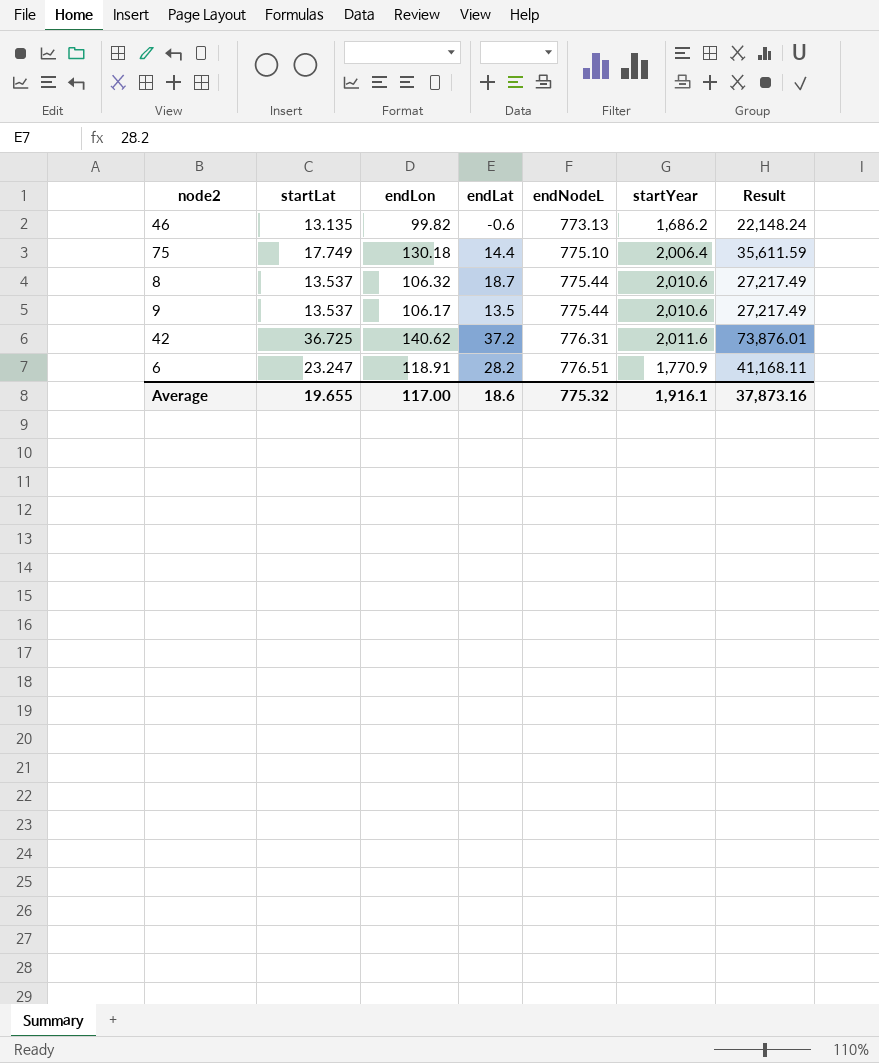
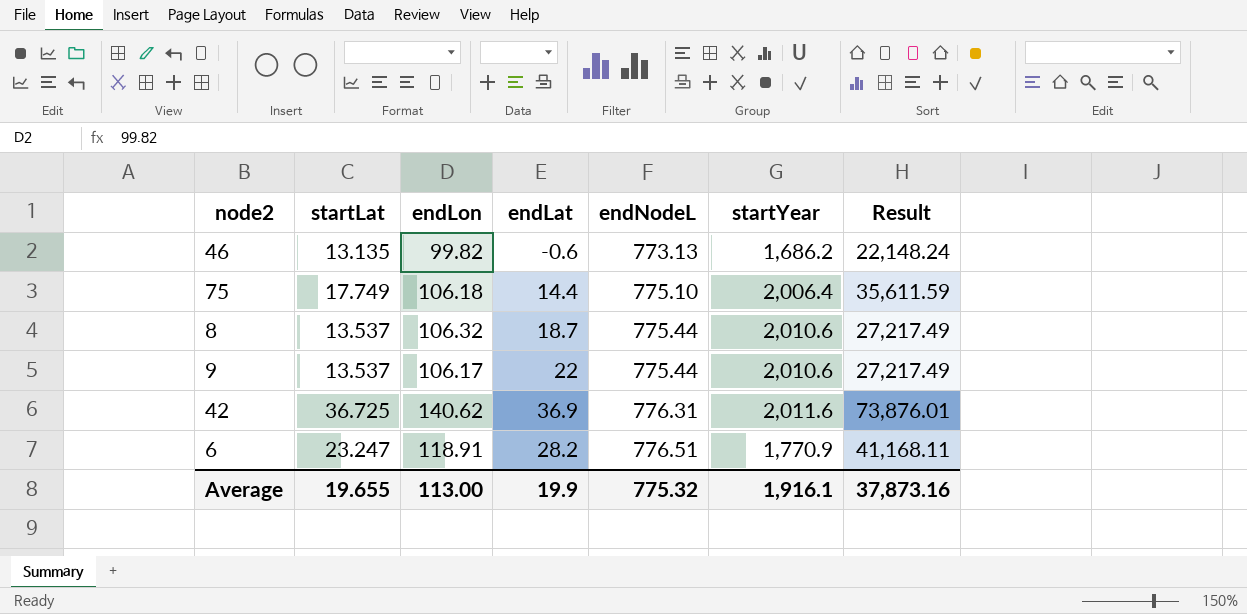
75 | endLon: 130.18 -> 106.18
9 | endLat: 13.5 -> 22
42 | endLat: 37.2 -> 36.9
Average | endLon: 117.00 -> 113.00
Average | endLat: 18.6 -> 19.9

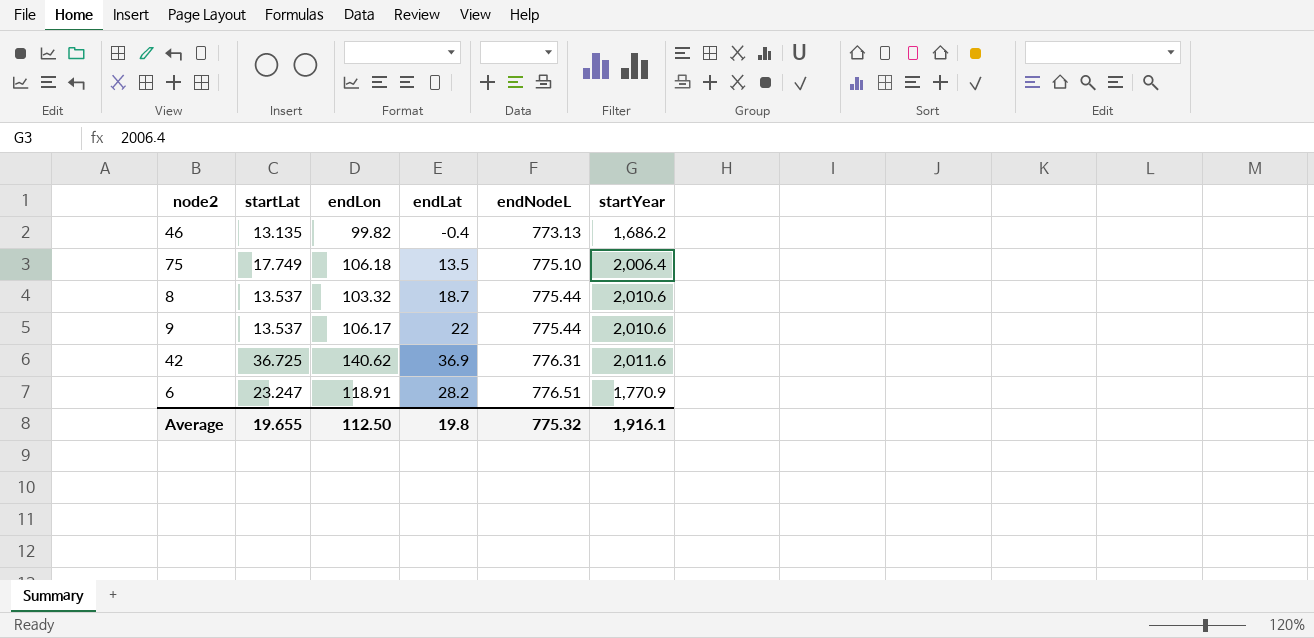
column Result | formula: [startLat] * [startYear] -> none
46 | endLat: -0.6 -> -0.4
75 | endLat: 14.4 -> 13.5
8 | endLon: 106.32 -> 103.32
Average | endLon: 113.00 -> 112.50
Average | endLat: 19.9 -> 19.8

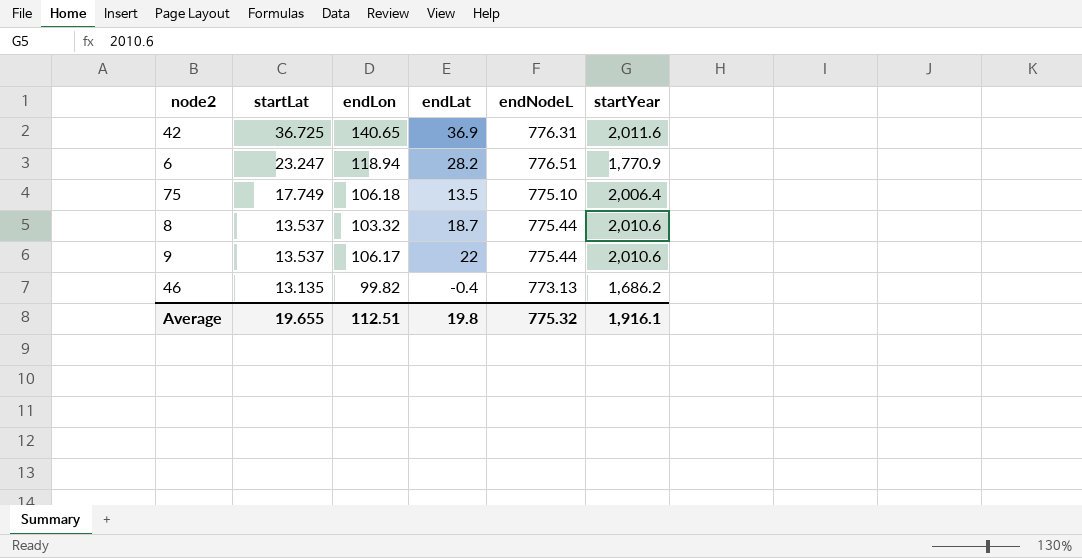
row order: endNodeL ascending -> startLat descending
42 | endLon: 140.62 -> 140.65
6 | endLon: 118.91 -> 118.94
Average | endLon: 112.50 -> 112.51

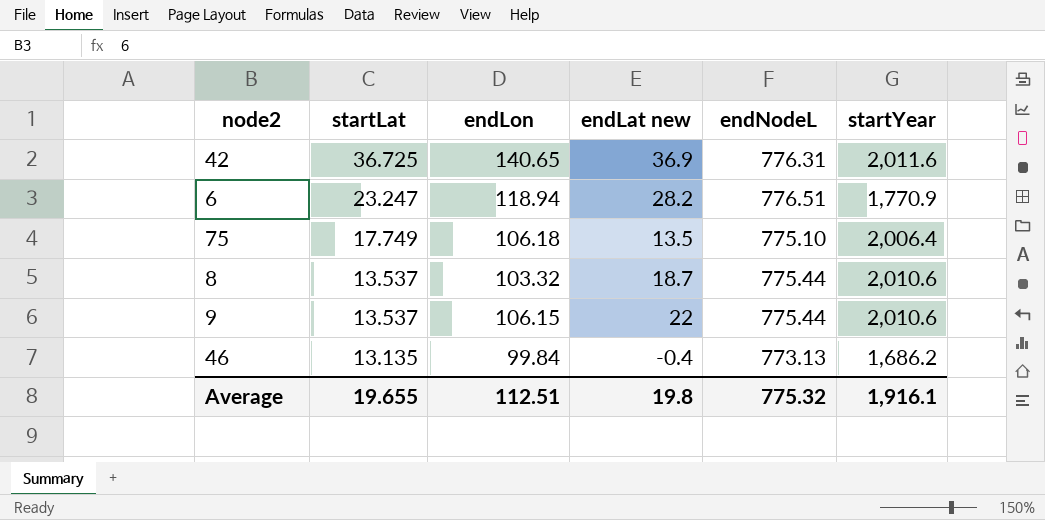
column name: endLat -> endLat new
9 | endLon: 106.17 -> 106.15
46 | endLon: 99.82 -> 99.84

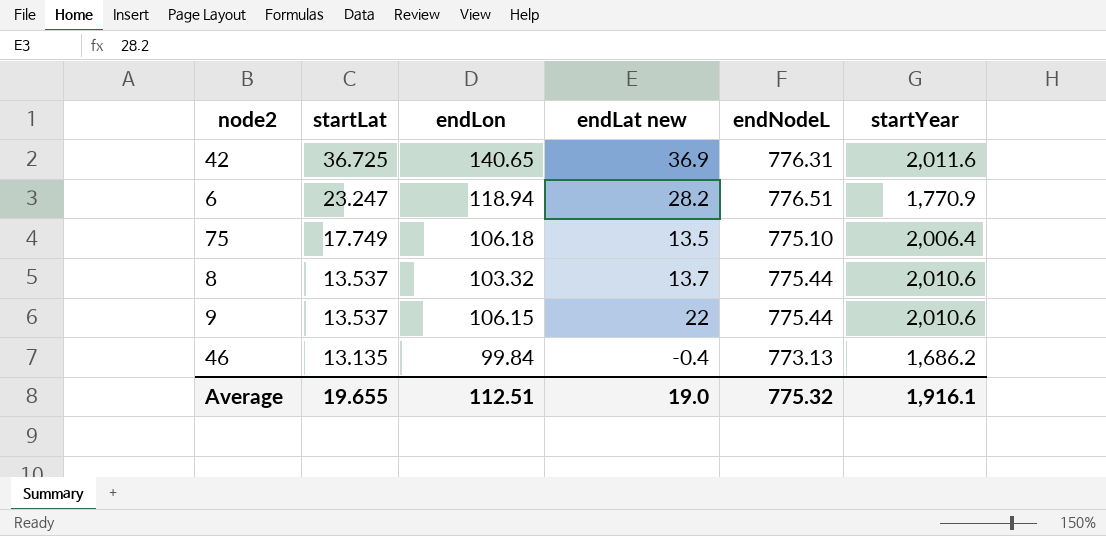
8 | endLat new: 18.7 -> 13.7
Average | endLat new: 19.8 -> 19.0

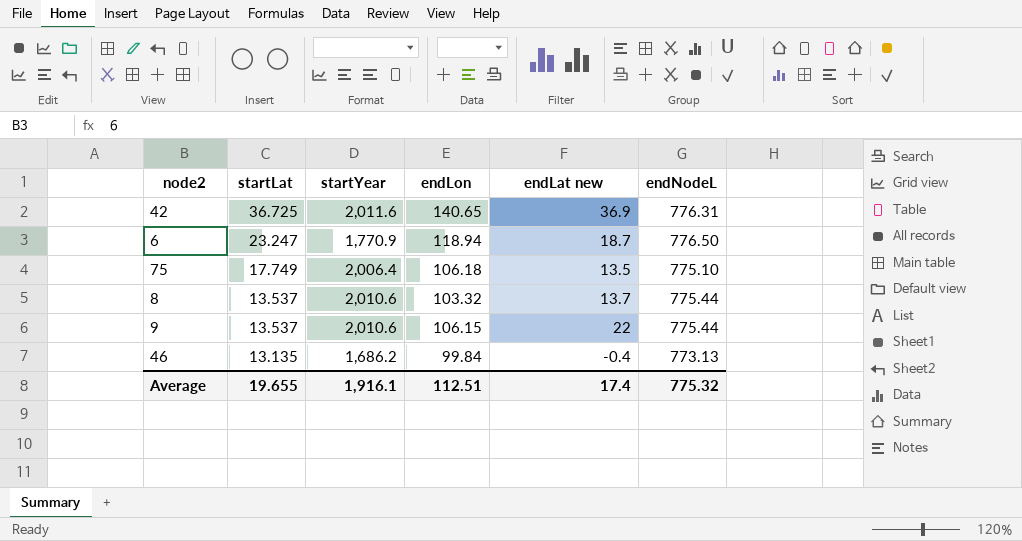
column startYear | position: 6 -> 3
6 | endLat new: 28.2 -> 18.7
6 | endNodeL: 776.51 -> 776.50
Average | endLat new: 19.0 -> 17.4

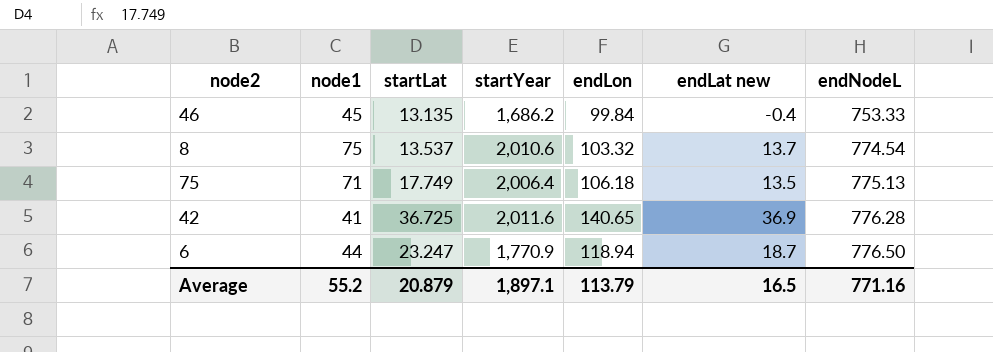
row order: startLat descending -> endNodeL ascending
column node1 | position: none -> 2
row 9: 13.537 | 2,010.6 | 106.15 | 22 | 775.44 -> none
46 | endNodeL: 773.13 -> 753.33
8 | endNodeL: 775.44 -> 774.54
75 | endNodeL: 775.10 -> 775.13
42 | endNodeL: 776.31 -> 776.28
Average | startLat: 19.655 -> 20.879
Average | startYear: 1,916.1 -> 1,897.1
Average | endLon: 112.51 -> 113.79
Average | endLat new: 17.4 -> 16.5
Average | endNodeL: 775.32 -> 771.16

